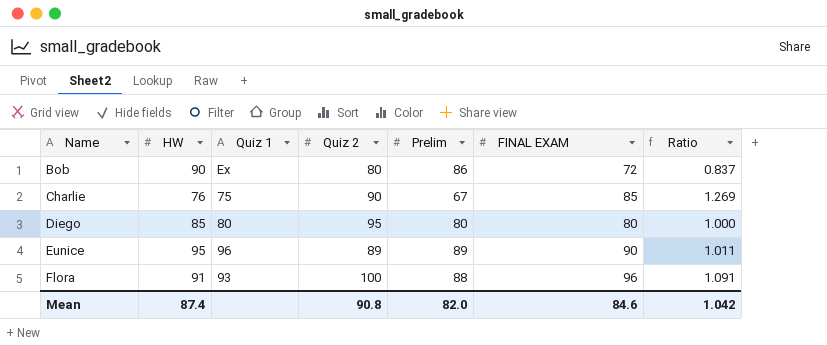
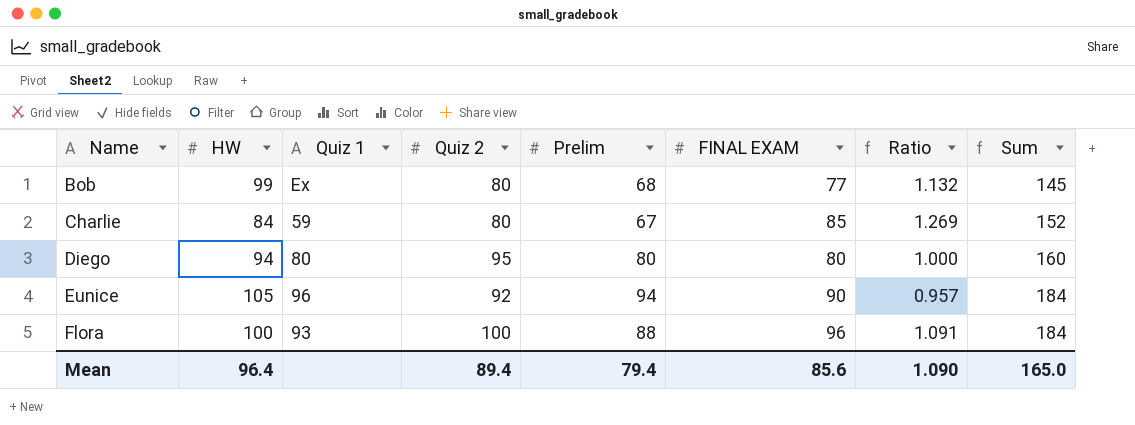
column Sum | formula: none -> [Prelim] + [FINAL EXAM]
Bob | HW: 90 -> 99
Bob | Prelim: 86 -> 68
Bob | FINAL EXAM: 72 -> 77
Bob | Ratio: 0.837 -> 1.132
Charlie | HW: 76 -> 84
Charlie | Quiz 1: 75 -> 59
Charlie | Quiz 2: 90 -> 80
Diego | HW: 85 -> 94
Eunice | HW: 95 -> 105
Eunice | Quiz 2: 89 -> 92
Eunice | Prelim: 89 -> 94
Eunice | Ratio: 1.011 -> 0.957
Flora | HW: 91 -> 100
Mean | HW: 87.4 -> 96.4
Mean | Quiz 2: 90.8 -> 89.4
Mean | Prelim: 82.0 -> 79.4
Mean | FINAL EXAM: 84.6 -> 85.6
Mean | Ratio: 1.042 -> 1.090

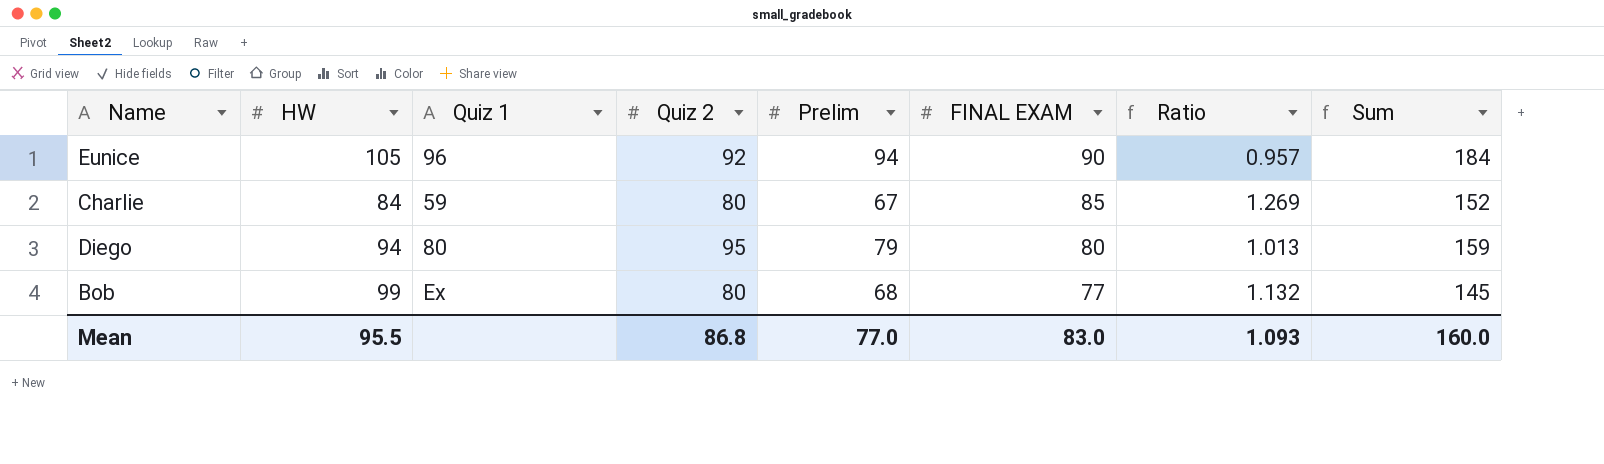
row order: Name ascending -> FINAL EXAM descending
row Flora: 100 | 93 | 100 | 88 | 96 | 1.091 | 184 -> none
Diego | Prelim: 80 -> 79
Diego | Ratio: 1.000 -> 1.013
Diego | Sum: 160 -> 159
Mean | HW: 96.4 -> 95.5
Mean | Quiz 2: 89.4 -> 86.8
Mean | Prelim: 79.4 -> 77.0
Mean | FINAL EXAM: 85.6 -> 83.0
Mean | Ratio: 1.090 -> 1.093
Mean | Sum: 165.0 -> 160.0

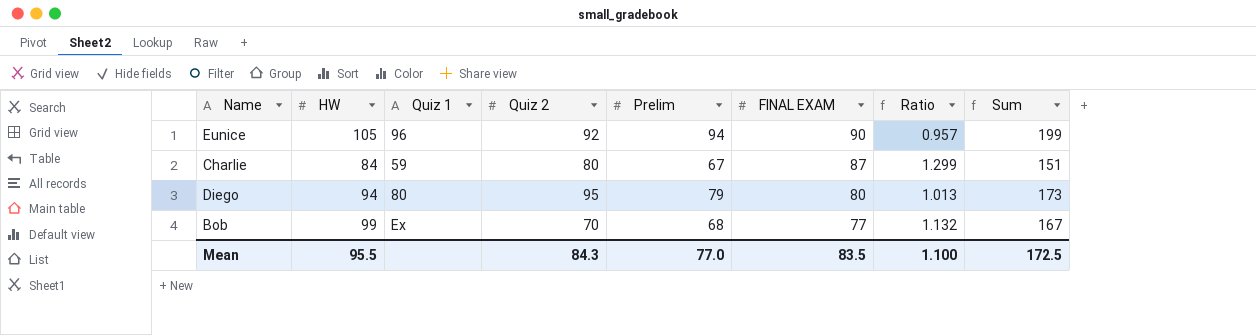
column Sum | formula: [Prelim] + [FINAL EXAM] -> [HW] + [Prelim]
Charlie | FINAL EXAM: 85 -> 87
Charlie | Ratio: 1.269 -> 1.299
Bob | Quiz 2: 80 -> 70
Mean | Quiz 2: 86.8 -> 84.3
Mean | FINAL EXAM: 83.0 -> 83.5
Mean | Ratio: 1.093 -> 1.100
Mean | Sum: 160.0 -> 172.5

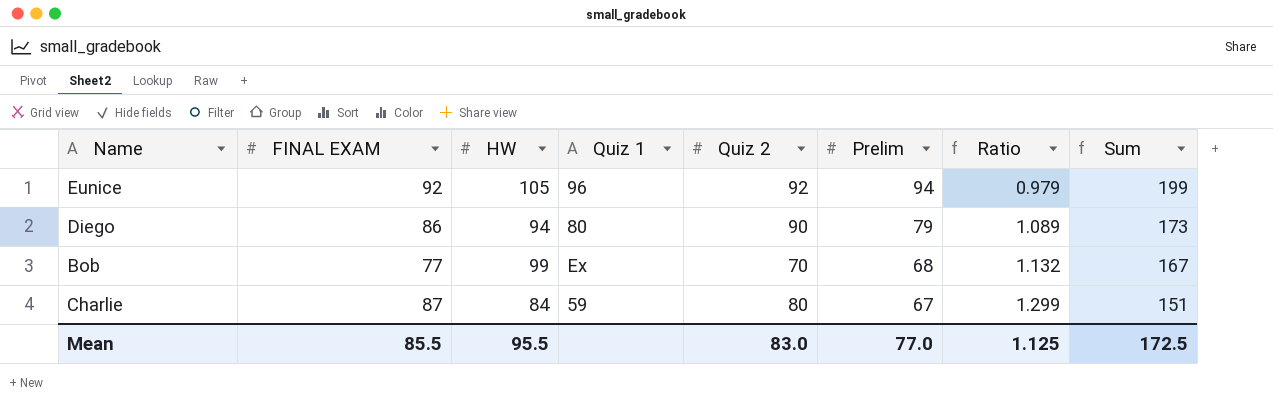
row order: FINAL EXAM descending -> Prelim descending
column FINAL EXAM | position: 6 -> 2
Eunice | FINAL EXAM: 90 -> 92
Eunice | Ratio: 0.957 -> 0.979
Diego | FINAL EXAM: 80 -> 86
Diego | Quiz 2: 95 -> 90
Diego | Ratio: 1.013 -> 1.089
Mean | FINAL EXAM: 83.5 -> 85.5
Mean | Quiz 2: 84.3 -> 83.0
Mean | Ratio: 1.100 -> 1.125

